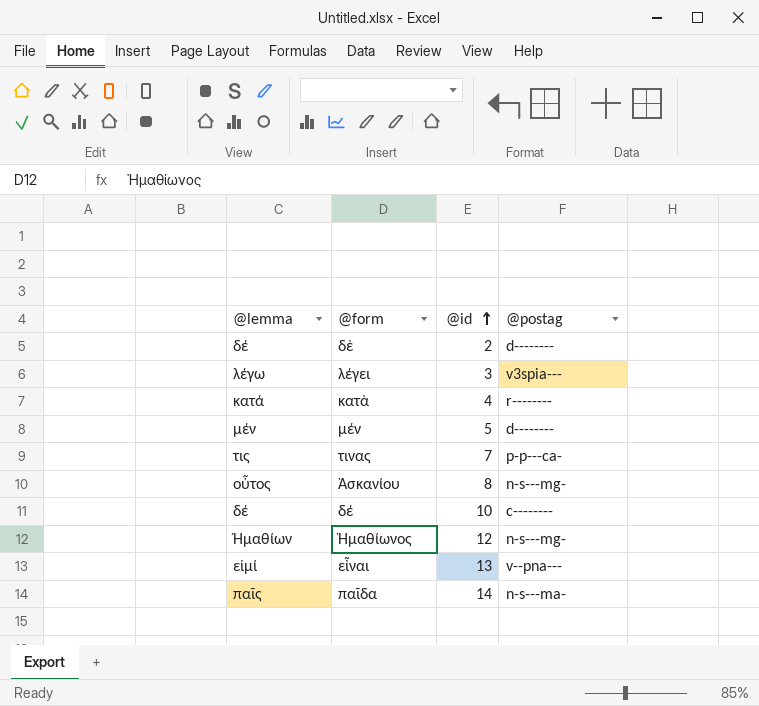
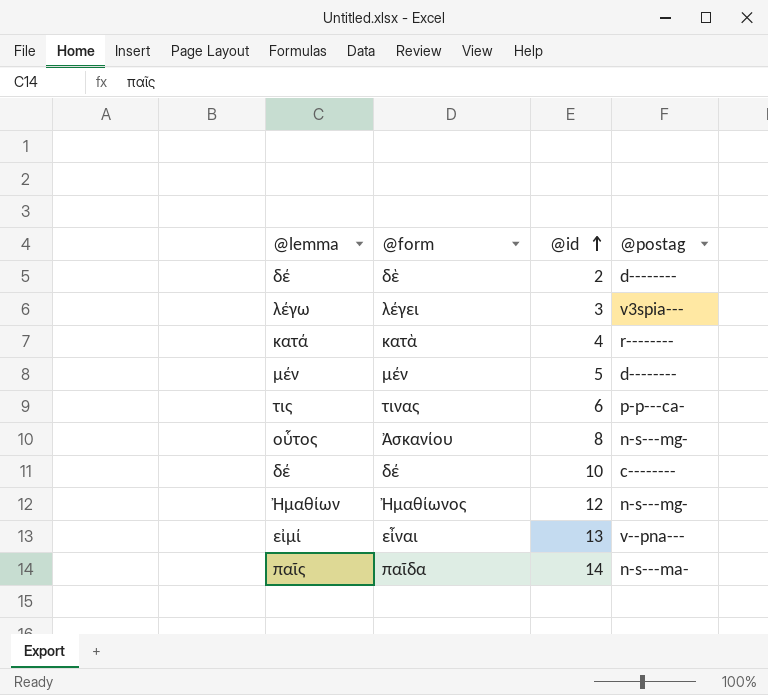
τινας | @id: 7 -> 6

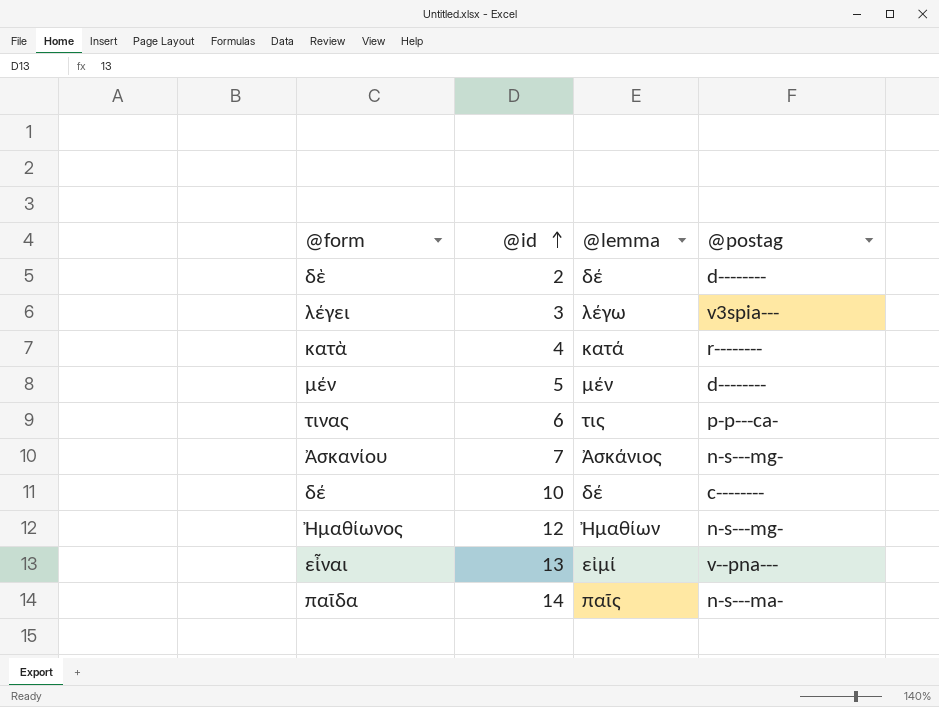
column @lemma | position: 1 -> 3
Ἀσκανίου | @id: 8 -> 7
Ἀσκανίου | @lemma: οὗτος -> Ἀσκάνιος

